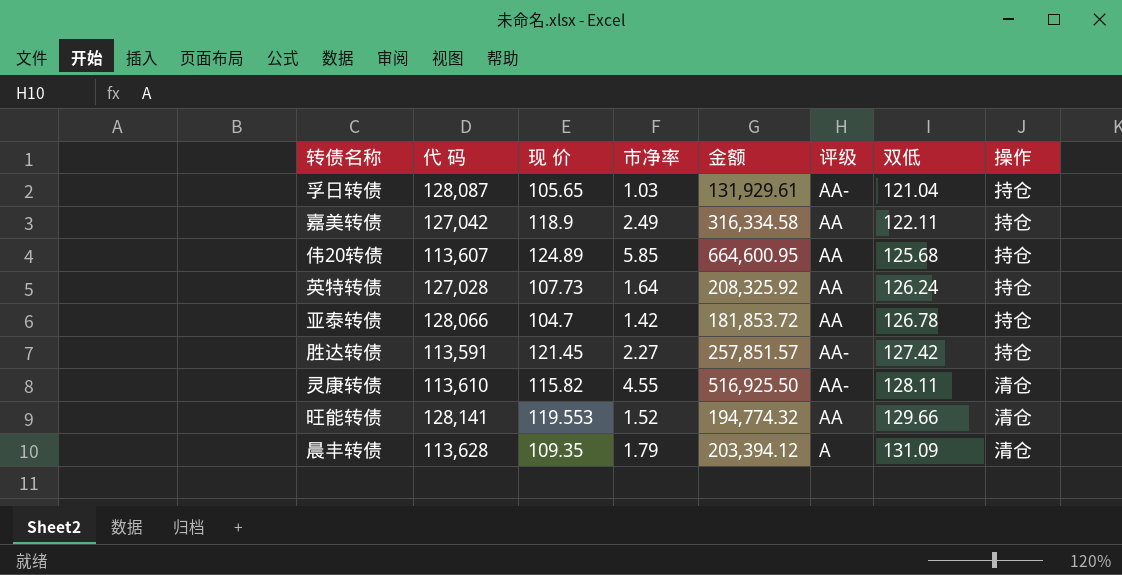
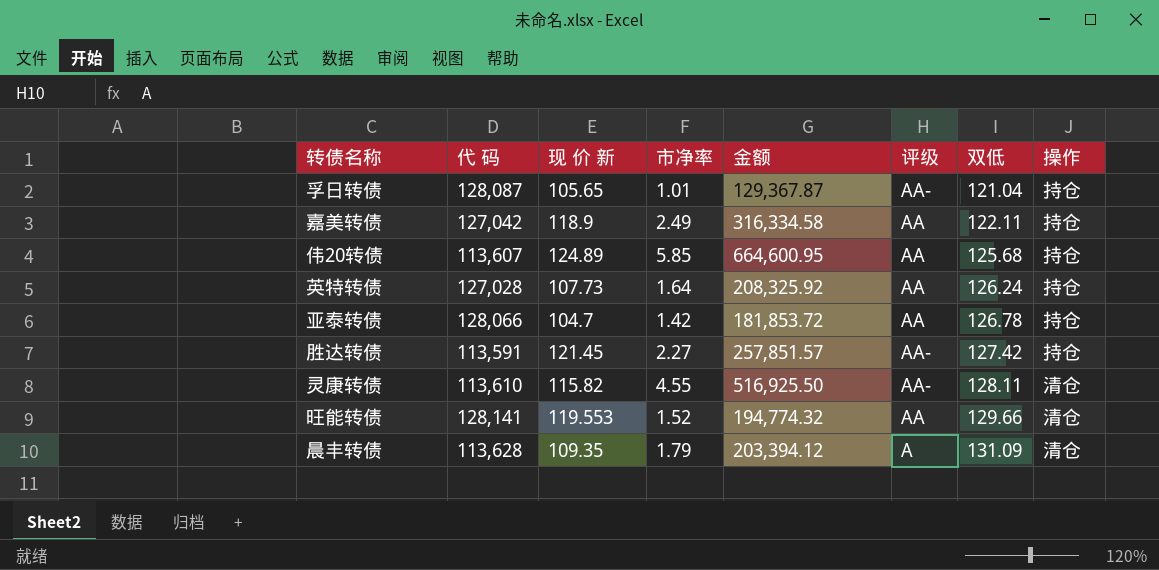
column name: 现 价 -> 现 价 新
孚日转债 | 市净率: 1.03 -> 1.01
孚日转债 | 金额: 131,929.61 -> 129,367.87

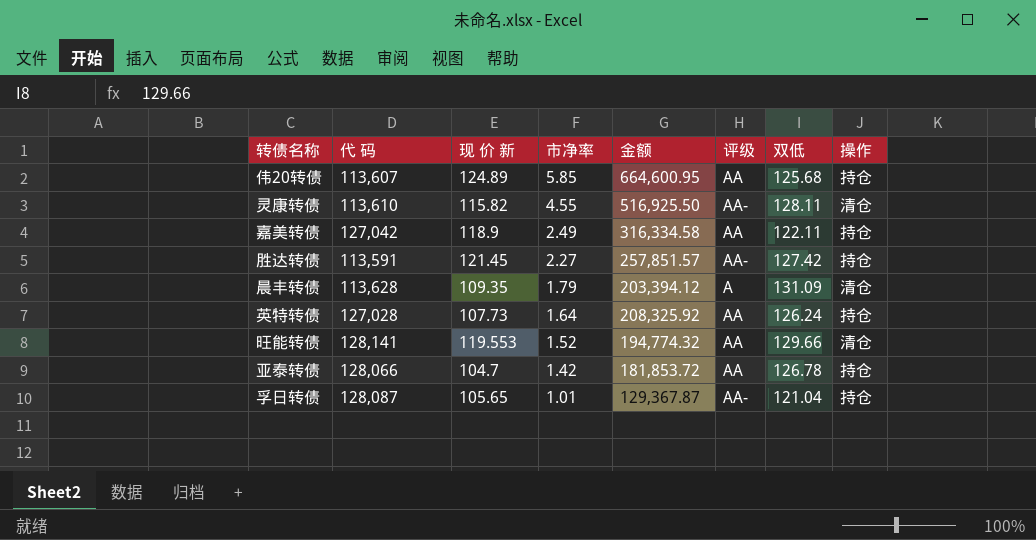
row order: 双低 ascending -> 市净率 descending

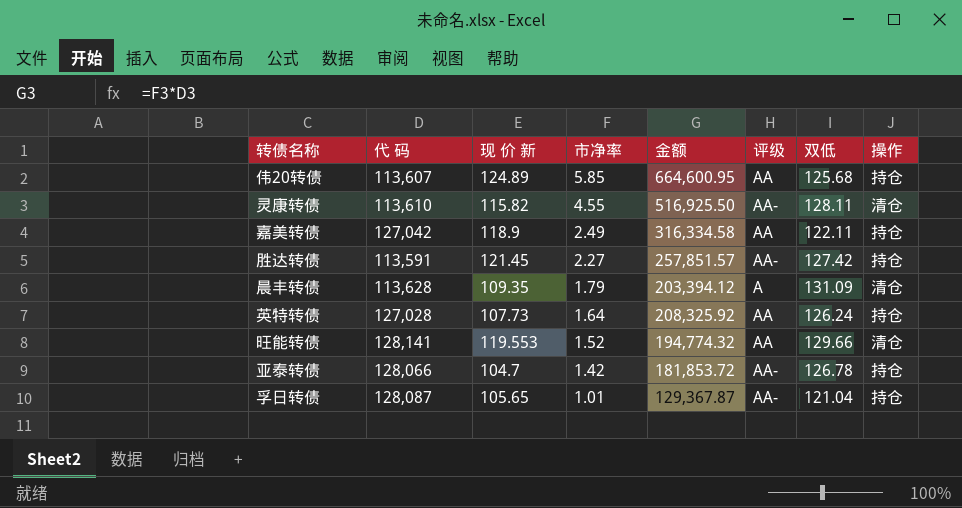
亚泰转债 | 评级: AA -> AA-

